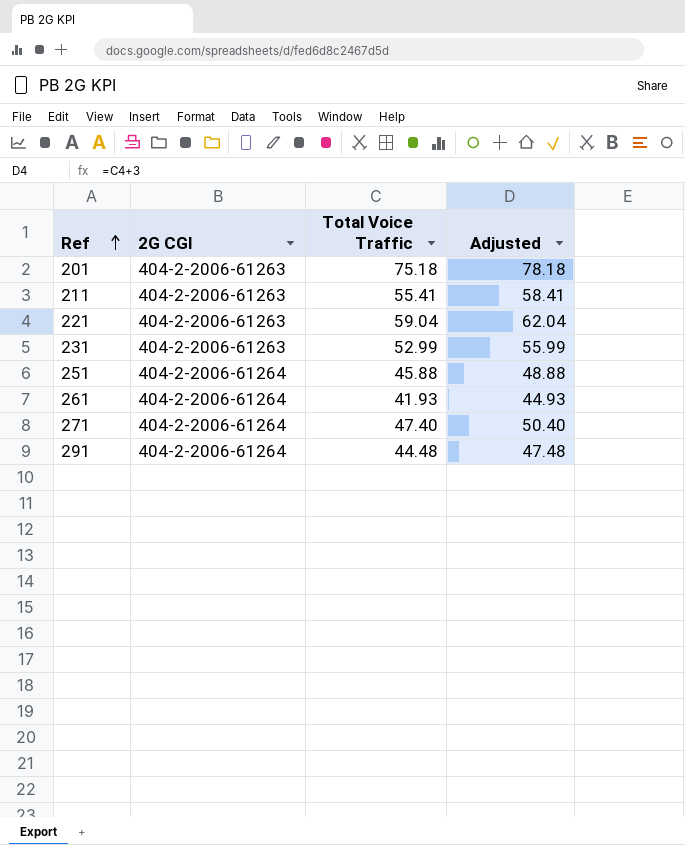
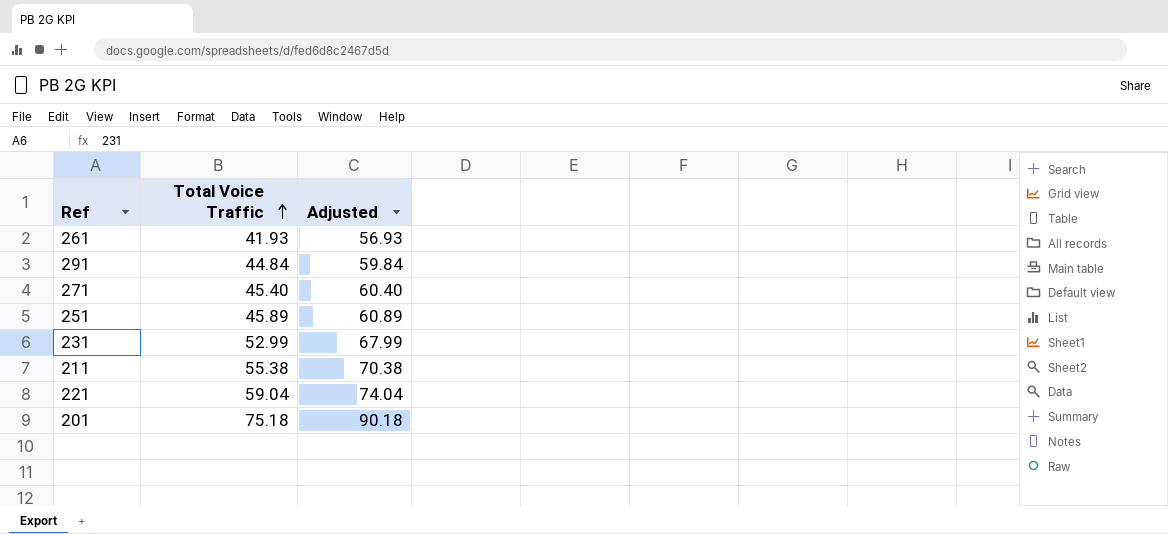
row order: Ref ascending -> Total Voice Traffic ascending
column 2G CGI | position: 2 -> none
column Adjusted | formula: [Total Voice Traffic] + 3 -> [Total Voice Traffic] + 15
291 | Total Voice Traffic: 44.48 -> 44.84
271 | Total Voice Traffic: 47.40 -> 45.40
251 | Total Voice Traffic: 45.88 -> 45.89
211 | Total Voice Traffic: 55.41 -> 55.38

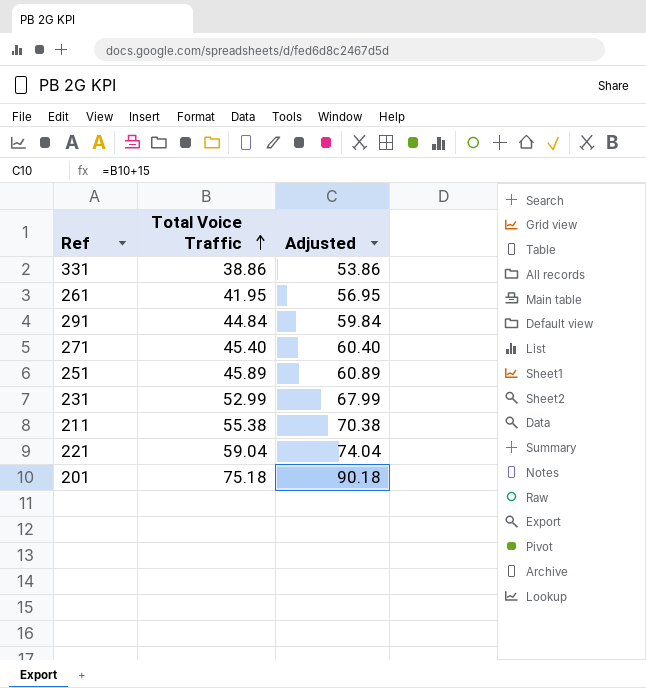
row 331: none -> 38.86 | 53.86
261 | Total Voice Traffic: 41.93 -> 41.95
261 | Adjusted: 56.93 -> 56.95

